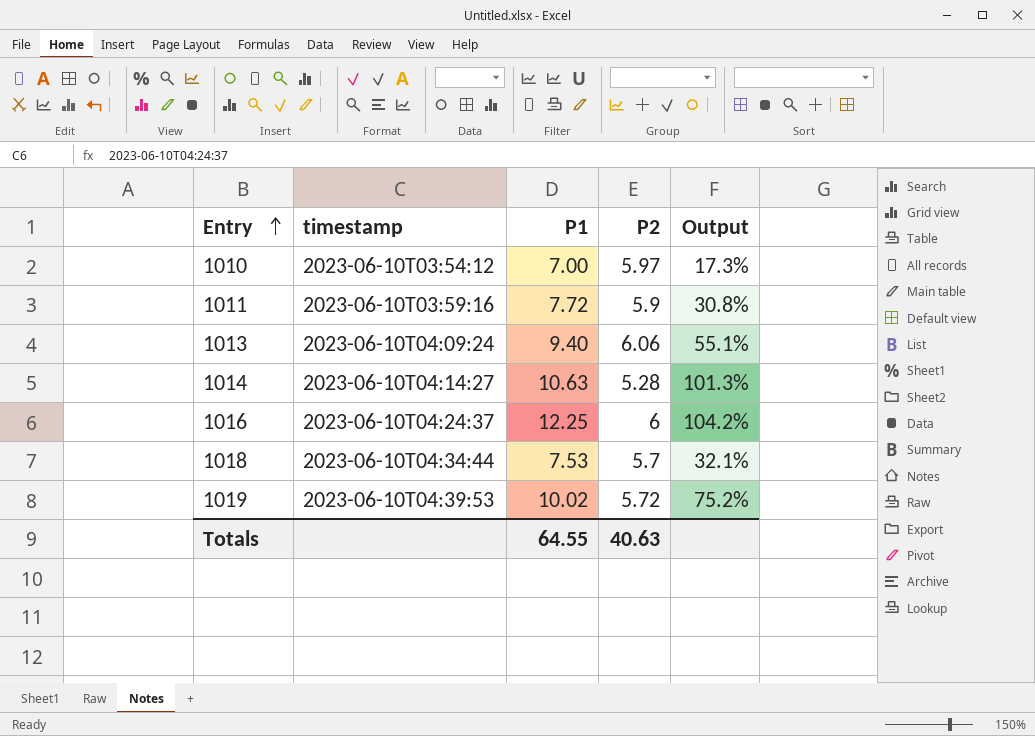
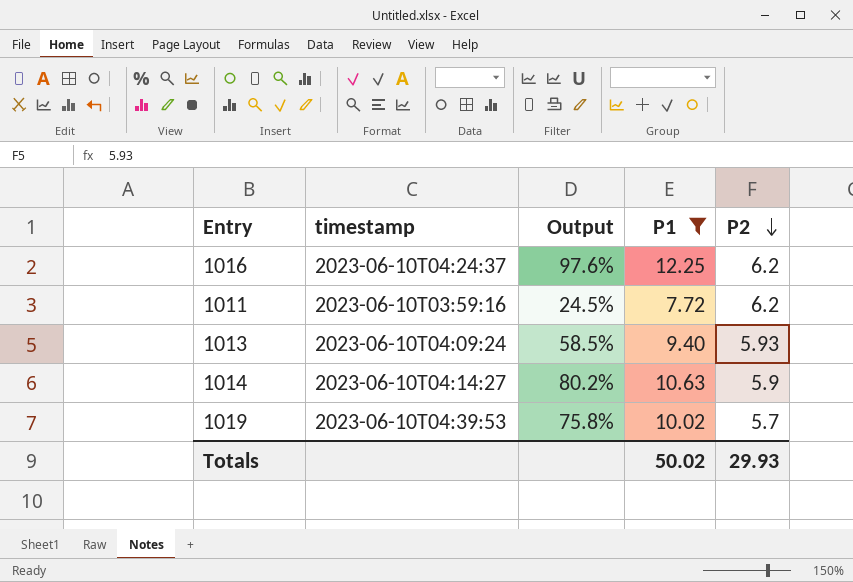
filter: none -> P1 >= 7.72
row order: Entry ascending -> P2 descending
column Output | position: 5 -> 3
1016 | Output: 104.2% -> 97.6%
1016 | P2: 6 -> 6.2
1011 | Output: 30.8% -> 24.5%
1011 | P2: 5.9 -> 6.2
1013 | Output: 55.1% -> 58.5%
1013 | P2: 6.06 -> 5.93
1014 | Output: 101.3% -> 80.2%
1014 | P2: 5.28 -> 5.9
1019 | Output: 75.2% -> 75.8%
1019 | P2: 5.72 -> 5.7
Totals | P1: 64.55 -> 50.02
Totals | P2: 40.63 -> 29.93

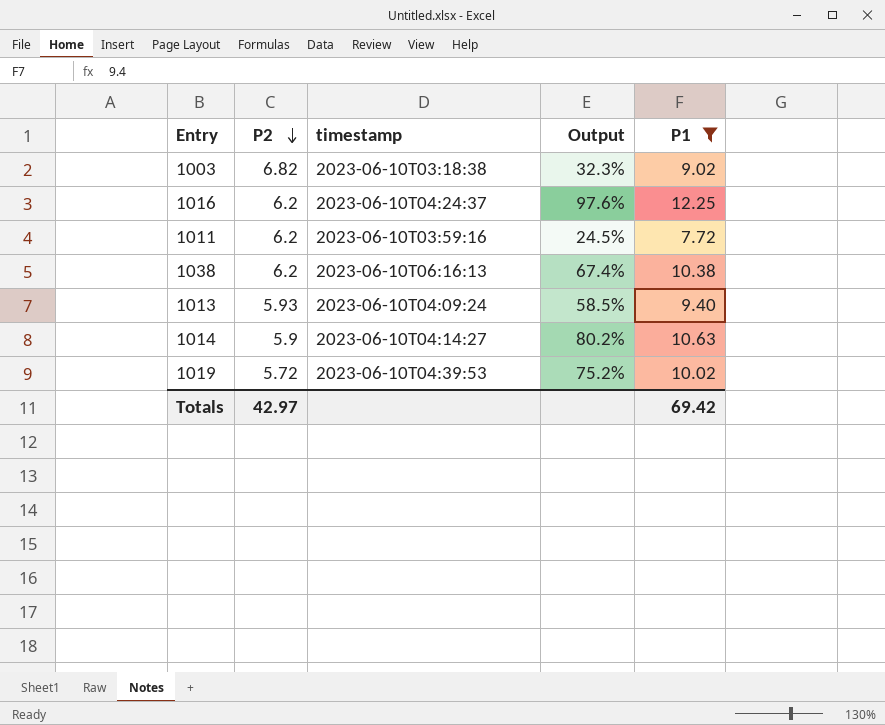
column P2 | position: 5 -> 2
row 1003: none -> 6.82 | 2023-06-10T03:18:38 | 32.3% | 9.02
row 1038: none -> 6.2 | 2023-06-10T06:16:13 | 67.4% | 10.38
1019 | P2: 5.7 -> 5.72
1019 | Output: 75.8% -> 75.2%
Totals | P2: 29.93 -> 42.97
Totals | P1: 50.02 -> 69.42

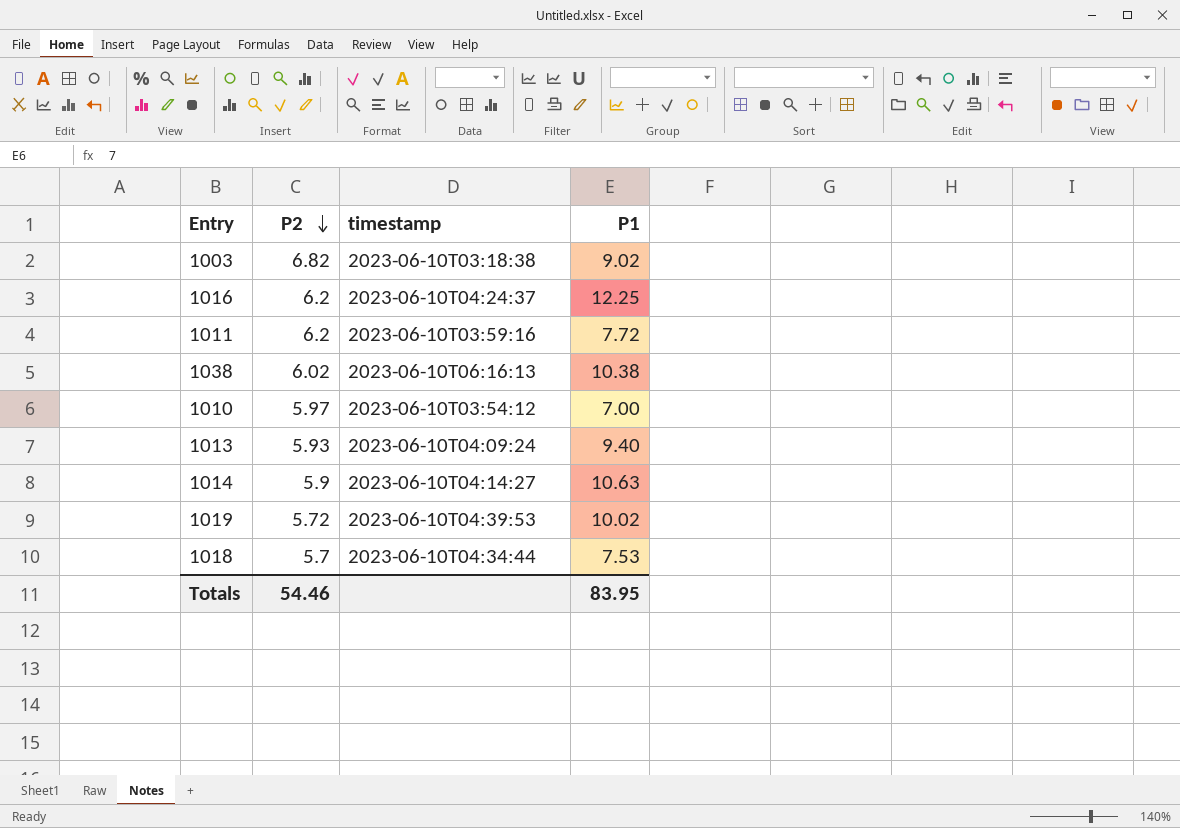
filter: P1 >= 7.72 -> none
column Output | formula: ([P1] - [P2]) / [P2] -> none
1038 | P2: 6.2 -> 6.02
Totals | P2: 42.97 -> 54.46
Totals | P1: 69.42 -> 83.95

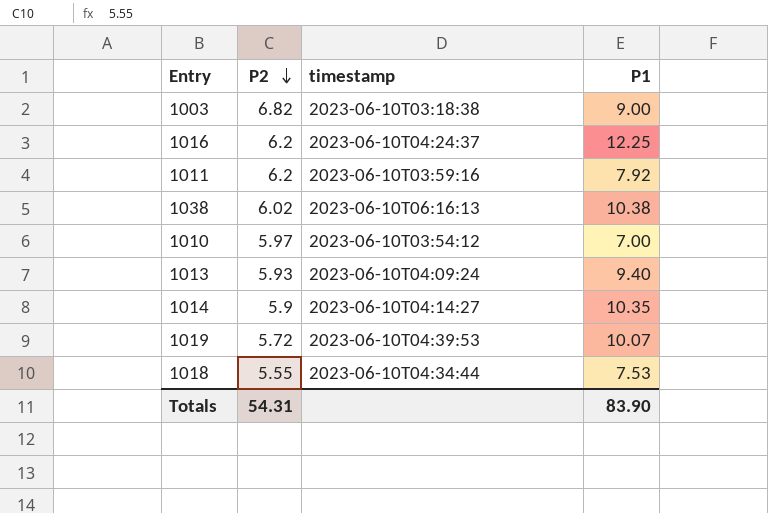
1003 | P1: 9.02 -> 9.00
1011 | P1: 7.72 -> 7.92
1014 | P1: 10.63 -> 10.35
1019 | P1: 10.02 -> 10.07
1018 | P2: 5.7 -> 5.55
Totals | P2: 54.46 -> 54.31
Totals | P1: 83.95 -> 83.90

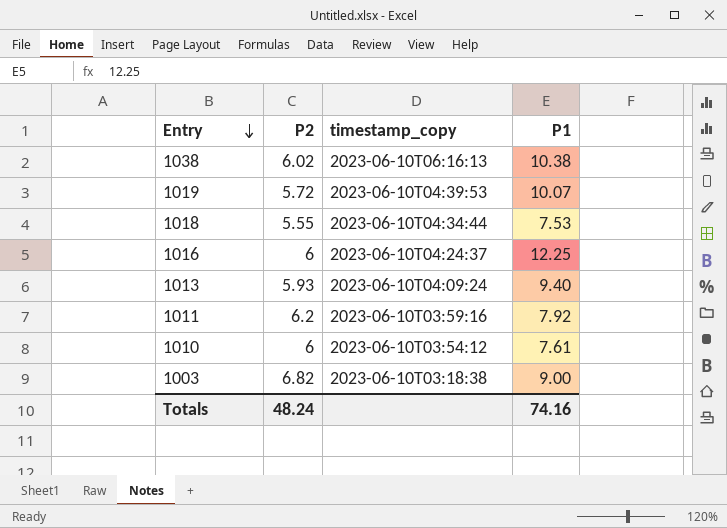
row order: P2 descending -> Entry descending
column name: timestamp -> timestamp_copy
row 1014: 5.9 | 2023-06-10T04:14:27 | 10.35 -> none
1016 | P2: 6.2 -> 6
1010 | P2: 5.97 -> 6
1010 | P1: 7.00 -> 7.61
Totals | P2: 54.31 -> 48.24
Totals | P1: 83.90 -> 74.16

